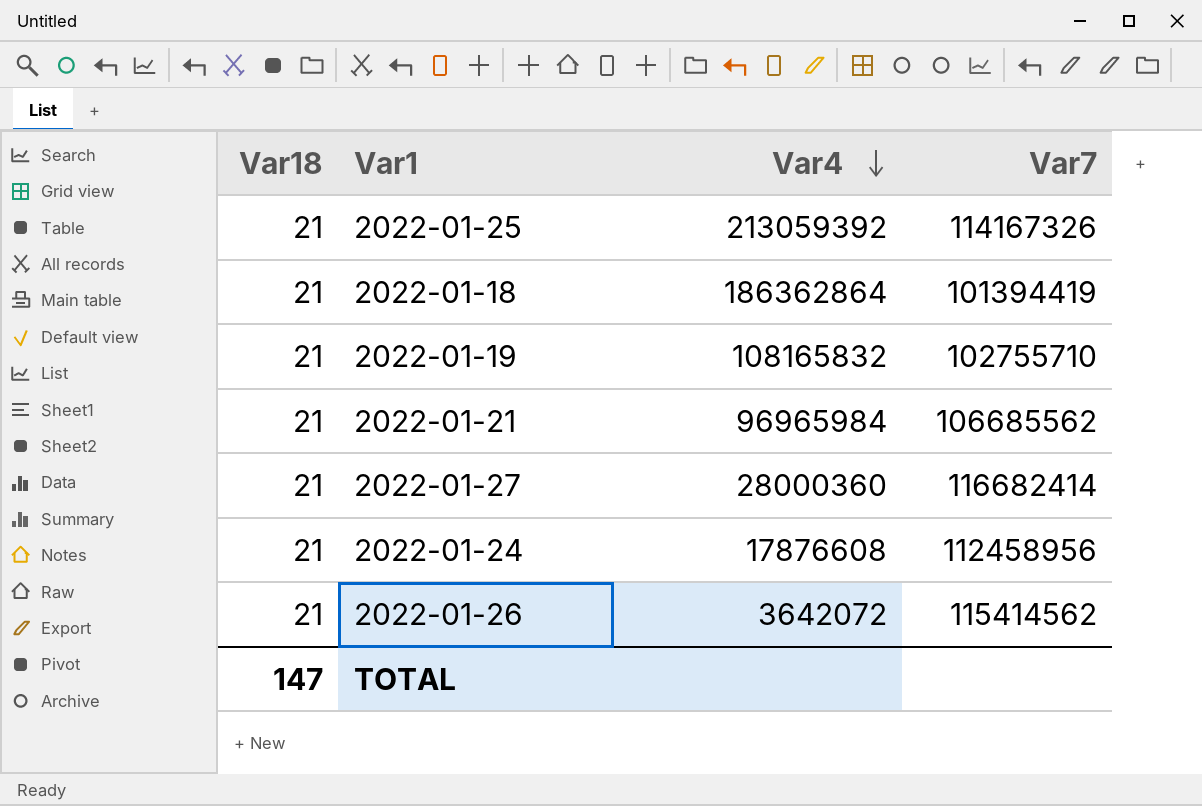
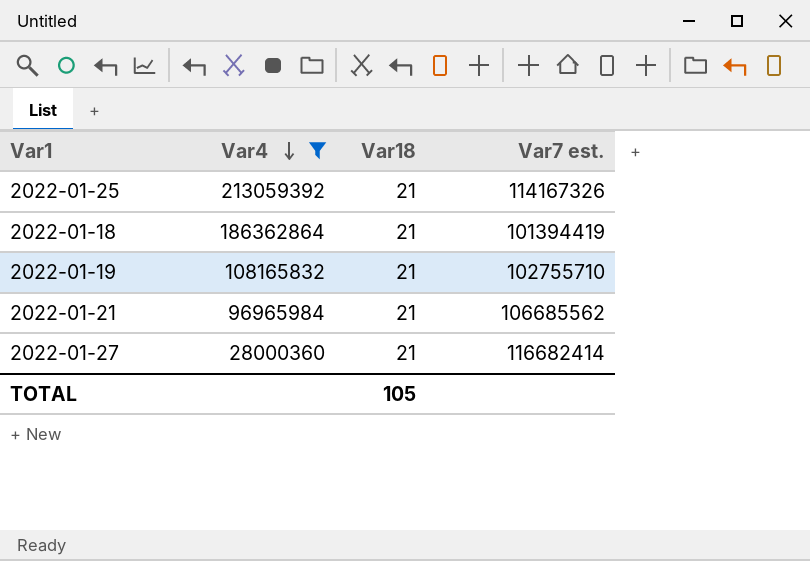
filter: none -> Var4 >= 28000360
column Var18 | position: 1 -> 3
column name: Var7 -> Var7 est.
TOTAL | Var18: 147 -> 105

